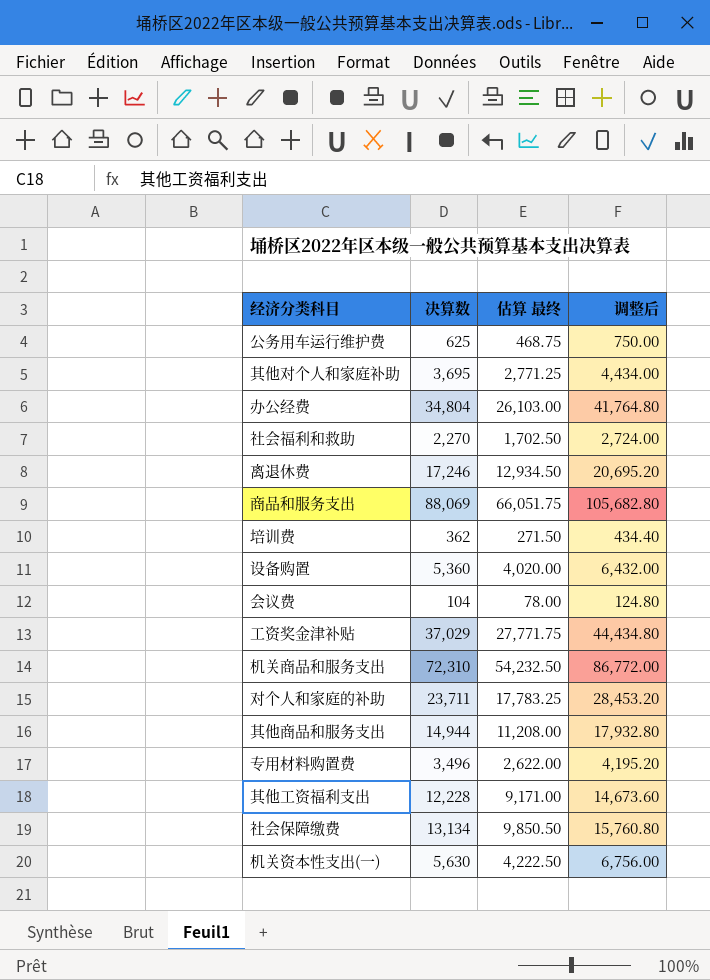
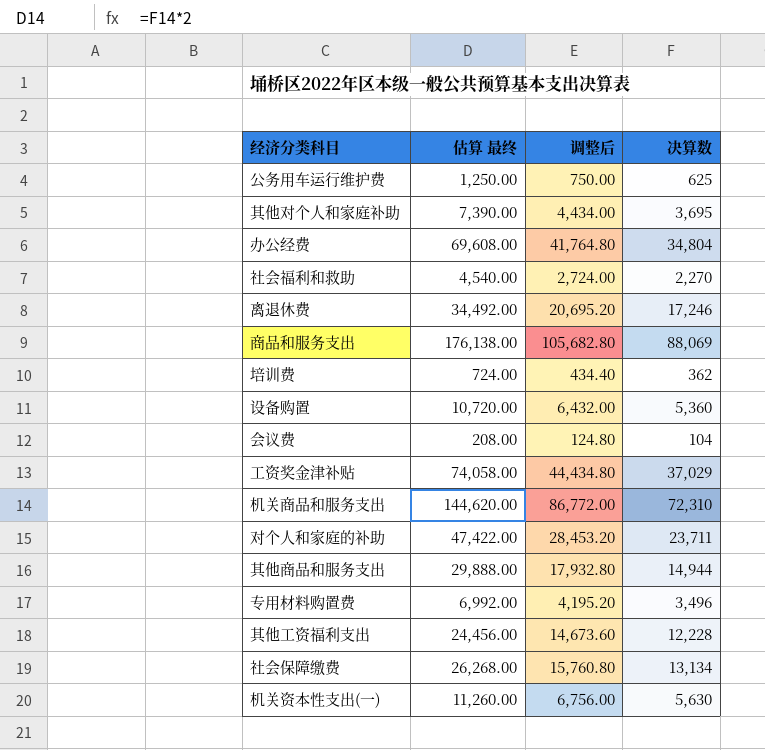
column 估算 最终 | formula: [决算数] * 0.75 -> [决算数] * 2
column 决算数 | position: 2 -> 4

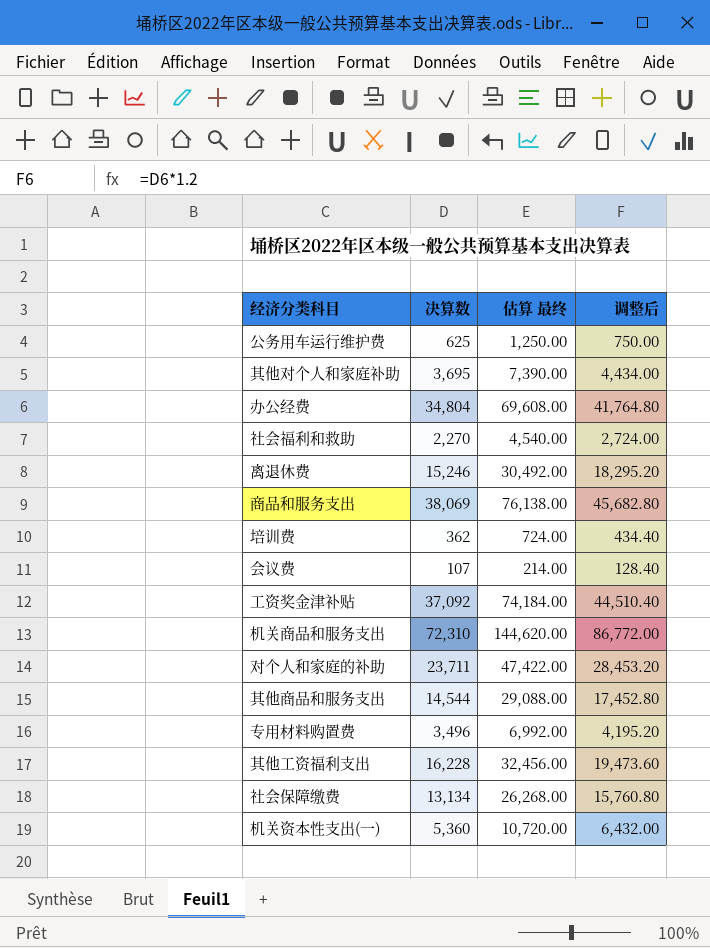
column 决算数 | position: 4 -> 2
row 设备购置: 10,720.00 | 6,432.00 | 5,360 -> none
离退休费 | 决算数: 17,246 -> 15,246
离退休费 | 估算 最终: 34,492.00 -> 30,492.00
离退休费 | 调整后: 20,695.20 -> 18,295.20
商品和服务支出 | 决算数: 88,069 -> 38,069
商品和服务支出 | 估算 最终: 176,138.00 -> 76,138.00
商品和服务支出 | 调整后: 105,682.80 -> 45,682.80
会议费 | 决算数: 104 -> 107
会议费 | 估算 最终: 208.00 -> 214.00
会议费 | 调整后: 124.80 -> 128.40
工资奖金津补贴 | 决算数: 37,029 -> 37,092
工资奖金津补贴 | 估算 最终: 74,058.00 -> 74,184.00
工资奖金津补贴 | 调整后: 44,434.80 -> 44,510.40
其他商品和服务支出 | 决算数: 14,944 -> 14,544
其他商品和服务支出 | 估算 最终: 29,888.00 -> 29,088.00
其他商品和服务支出 | 调整后: 17,932.80 -> 17,452.80
其他工资福利支出 | 决算数: 12,228 -> 16,228
其他工资福利支出 | 估算 最终: 24,456.00 -> 32,456.00
其他工资福利支出 | 调整后: 14,673.60 -> 19,473.60
机关资本性支出(一) | 决算数: 5,630 -> 5,360
机关资本性支出(一) | 估算 最终: 11,260.00 -> 10,720.00
机关资本性支出(一) | 调整后: 6,756.00 -> 6,432.00

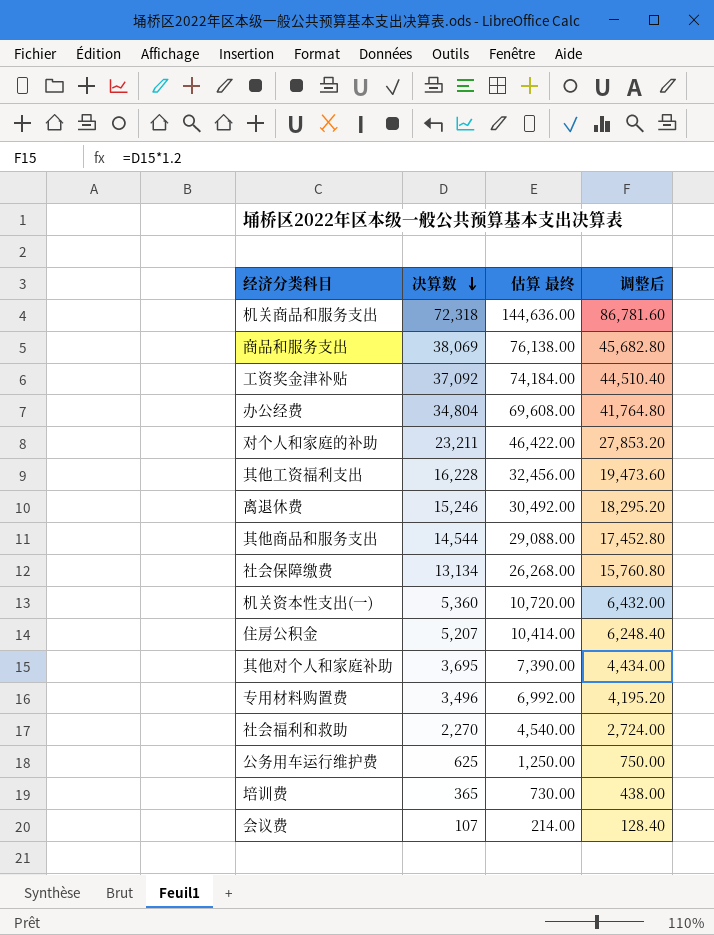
row order: none -> 决算数 descending
机关商品和服务支出 | 决算数: 72,310 -> 72,318
机关商品和服务支出 | 估算 最终: 144,620.00 -> 144,636.00
机关商品和服务支出 | 调整后: 86,772.00 -> 86,781.60
对个人和家庭的补助 | 决算数: 23,711 -> 23,211
对个人和家庭的补助 | 估算 最终: 47,422.00 -> 46,422.00
对个人和家庭的补助 | 调整后: 28,453.20 -> 27,853.20
row 住房公积金: none -> 5,207 | 10,414.00 | 6,248.40
培训费 | 决算数: 362 -> 365
培训费 | 估算 最终: 724.00 -> 730.00
培训费 | 调整后: 434.40 -> 438.00

